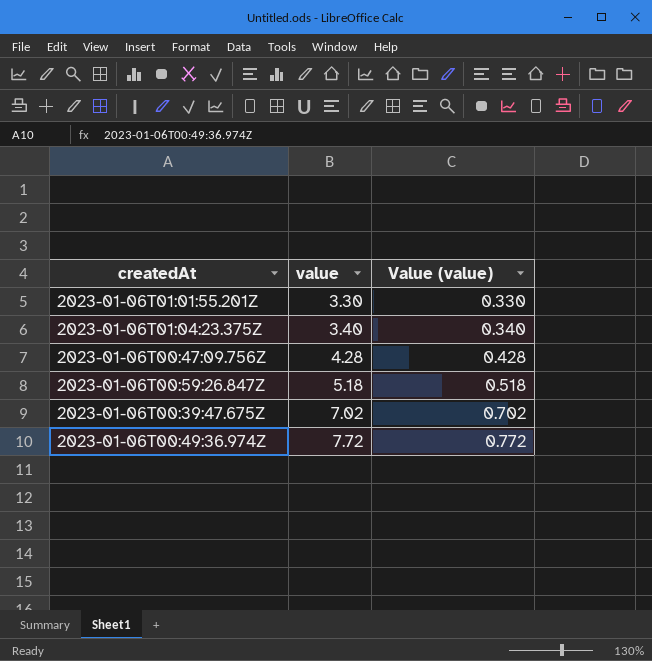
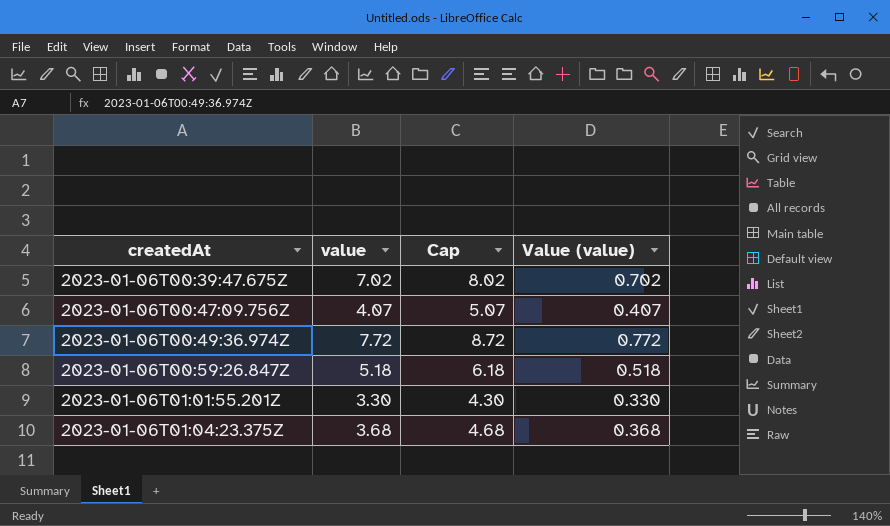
row order: value ascending -> createdAt ascending
column Cap | formula: none -> [value] + 1
2023-01-06T00:47:09.756Z | value: 4.28 -> 4.07
2023-01-06T00:47:09.756Z | Value (value): 0.428 -> 0.407
2023-01-06T01:04:23.375Z | value: 3.40 -> 3.68
2023-01-06T01:04:23.375Z | Value (value): 0.340 -> 0.368

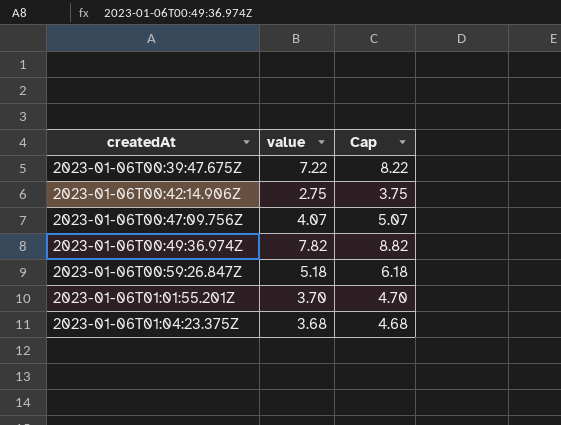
column Value (value) | formula: [value] * 0.1 -> none
2023-01-06T00:39:47.675Z | value: 7.02 -> 7.22
2023-01-06T00:39:47.675Z | Cap: 8.02 -> 8.22
row 2023-01-06T00:42:14.906Z: none -> 2.75 | 3.75
2023-01-06T00:49:36.974Z | value: 7.72 -> 7.82
2023-01-06T00:49:36.974Z | Cap: 8.72 -> 8.82
2023-01-06T01:01:55.201Z | value: 3.30 -> 3.70
2023-01-06T01:01:55.201Z | Cap: 4.30 -> 4.70

